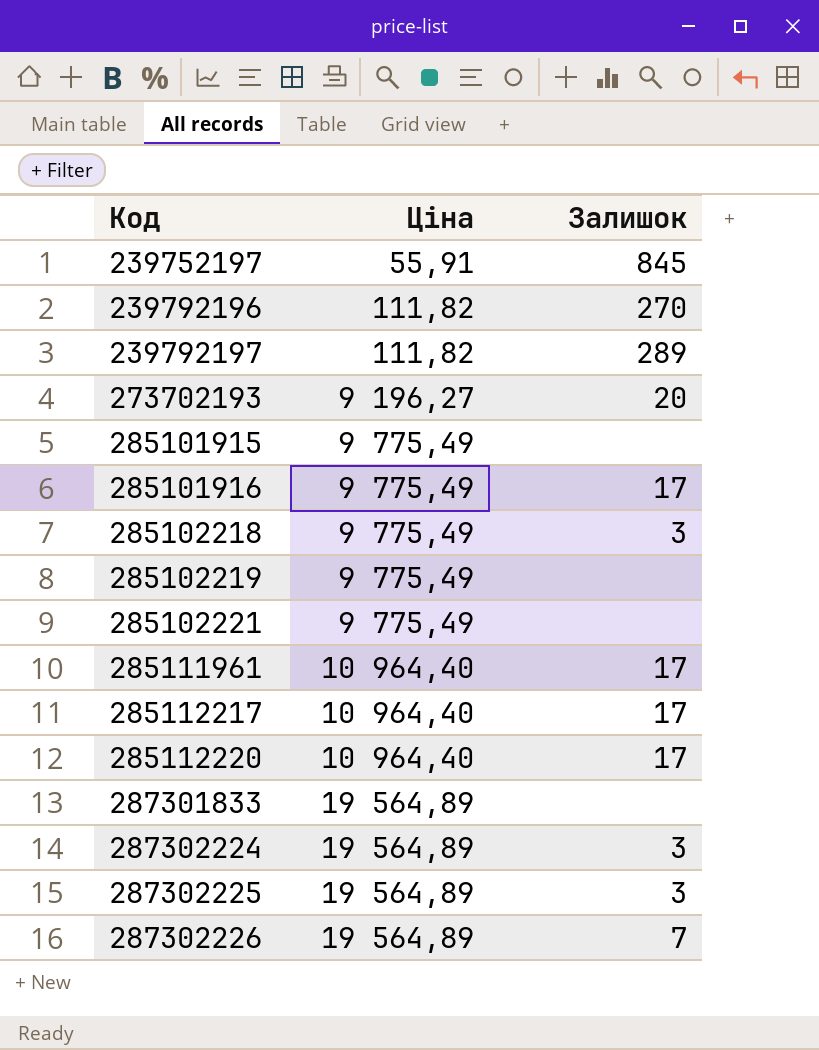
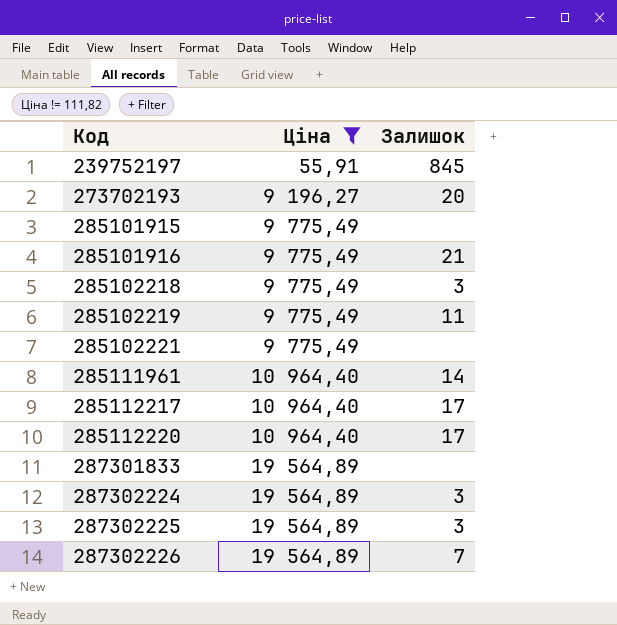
filter: none -> Ціна != 111,82
285101916 | Залишок: 17 -> 21
285102219 | Залишок: none -> 11
285111961 | Залишок: 17 -> 14

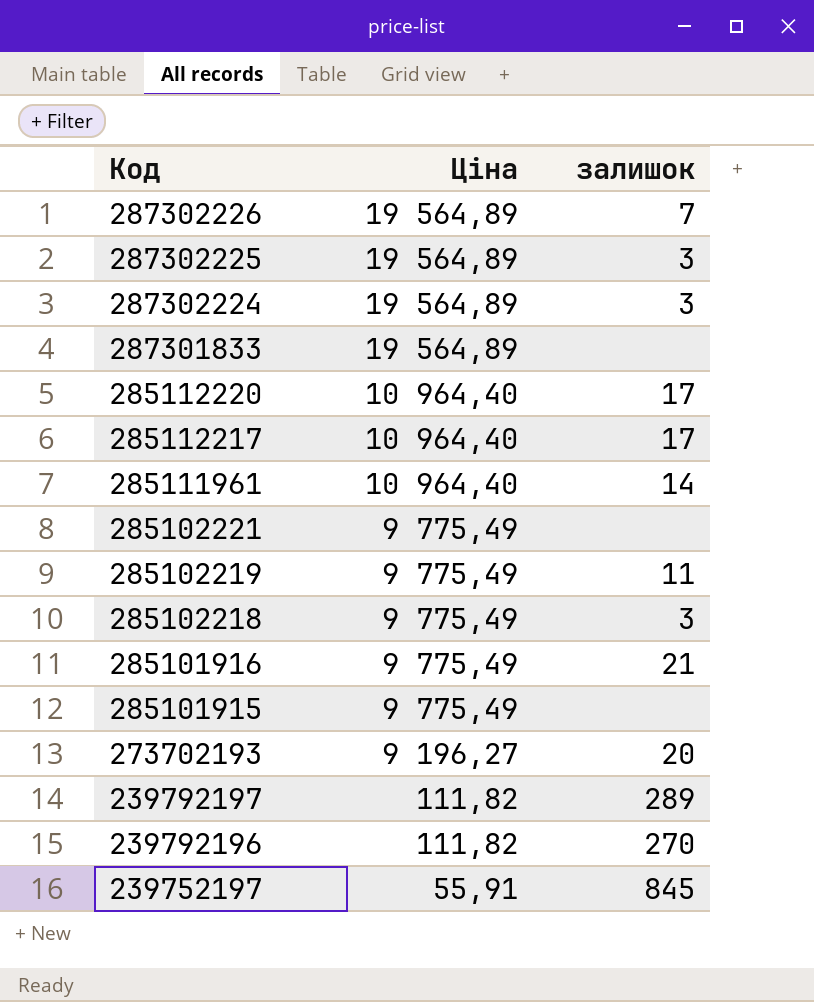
filter: Ціна != 111,82 -> none
row order: Код ascending -> Код descending
column name: Залишок -> залишок

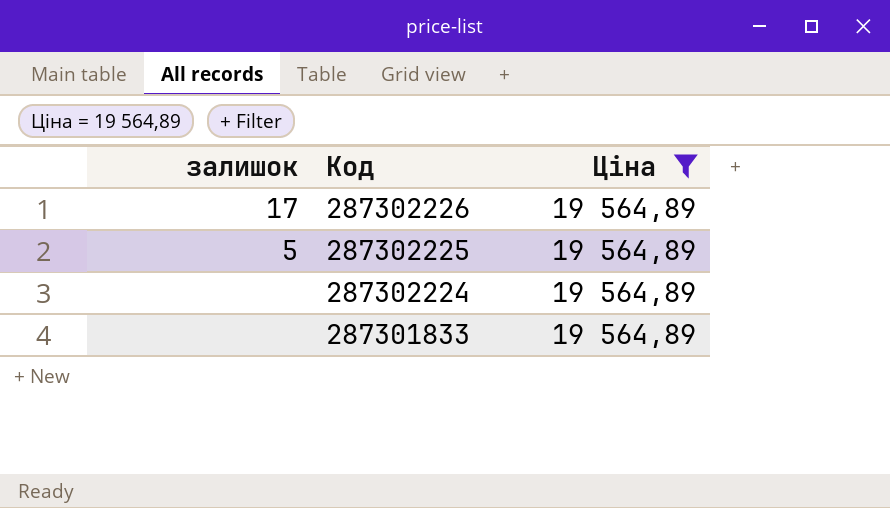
filter: none -> Ціна = 19 564,89
column залишок | position: 3 -> 1
287302226 | залишок: 7 -> 17
287302225 | залишок: 3 -> 5
287302224 | залишок: 3 -> none

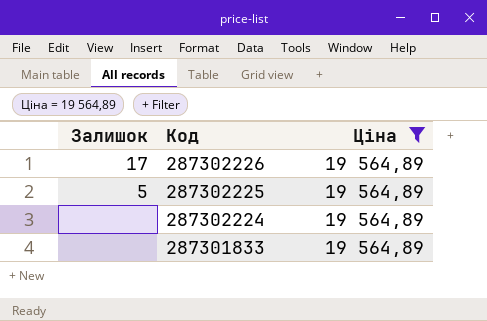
column name: залишок -> Залишок

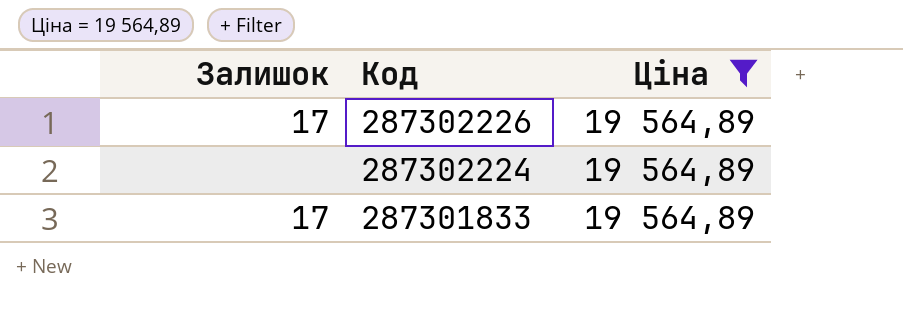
row 287302225: 5 | 19 564,89 -> none
287301833 | Залишок: none -> 17

